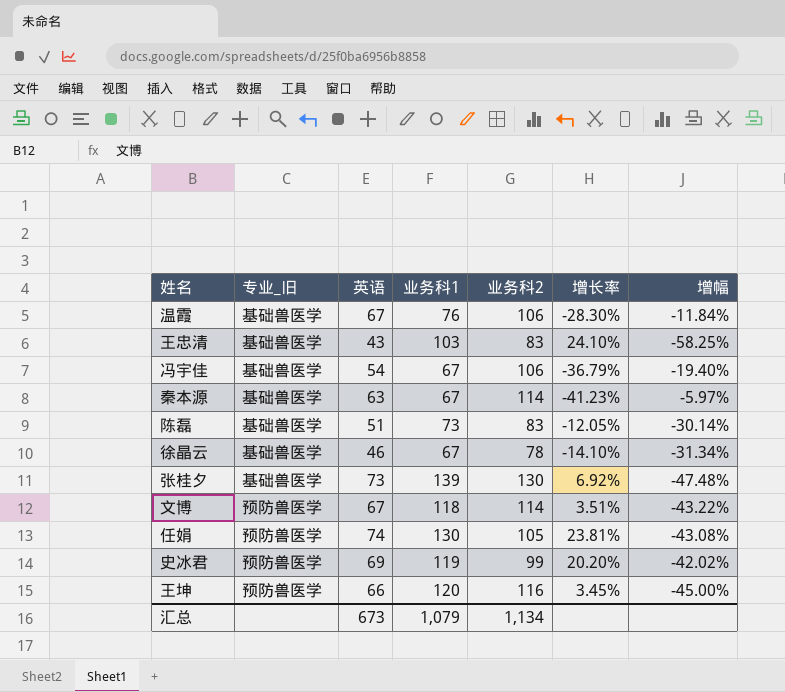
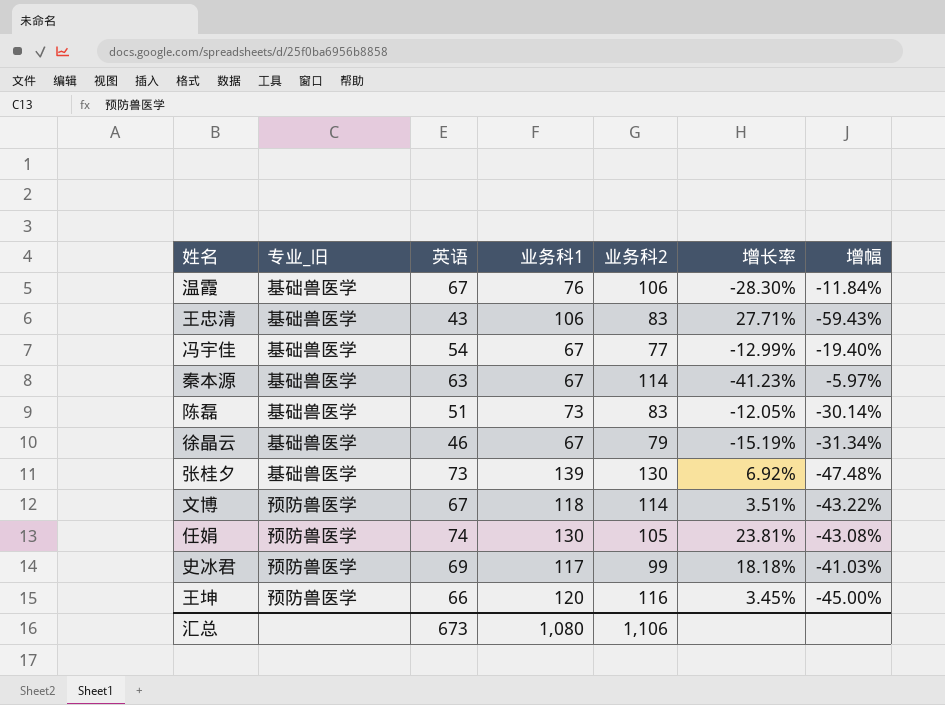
王忠清 | 业务科1: 103 -> 106
王忠清 | 增长率: 24.10% -> 27.71%
王忠清 | 增幅: -58.25% -> -59.43%
冯宇佳 | 业务科2: 106 -> 77
冯宇佳 | 增长率: -36.79% -> -12.99%
徐晶云 | 业务科2: 78 -> 79
徐晶云 | 增长率: -14.10% -> -15.19%
史冰君 | 业务科1: 119 -> 117
史冰君 | 增长率: 20.20% -> 18.18%
史冰君 | 增幅: -42.02% -> -41.03%
汇总 | 业务科1: 1,079 -> 1,080
汇总 | 业务科2: 1,134 -> 1,106

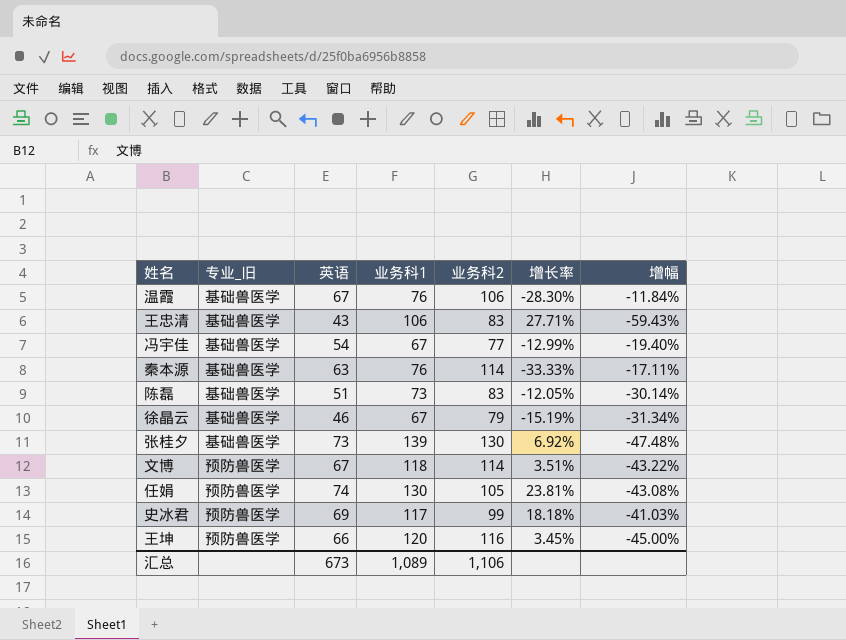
秦本源 | 业务科1: 67 -> 76
秦本源 | 增长率: -41.23% -> -33.33%
秦本源 | 增幅: -5.97% -> -17.11%
汇总 | 业务科1: 1,080 -> 1,089

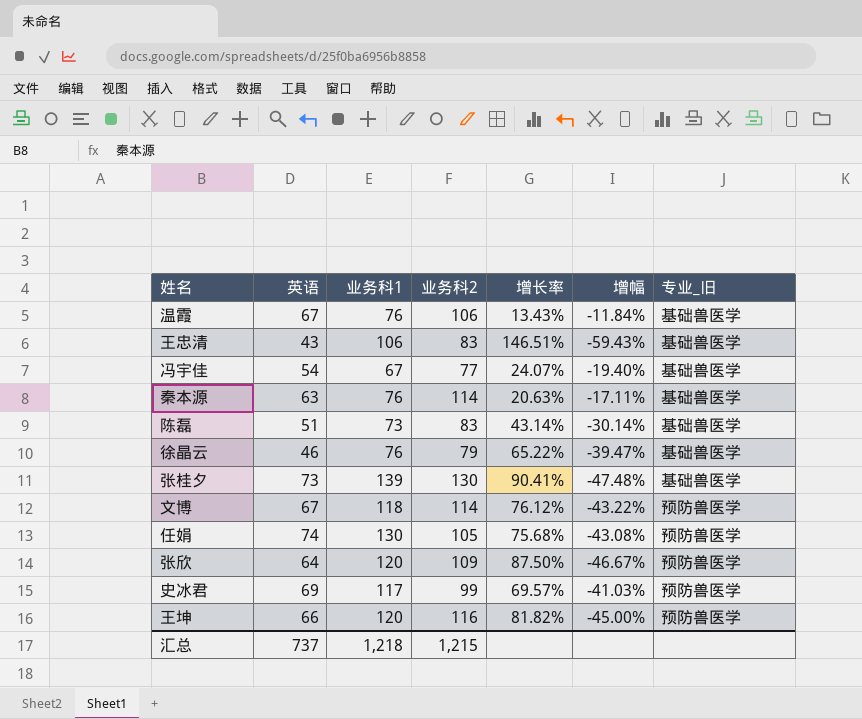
column 增长率 | formula: ([业务科1] - [业务科2]) / [业务科2] -> ([业务科1] - [英语]) / [英语]
column 专业_旧 | position: 2 -> 7
徐晶云 | 业务科1: 67 -> 76
徐晶云 | 增幅: -31.34% -> -39.47%
row 张欣: none -> 64 | 120 | 109 | 87.50% | -46.67% | 预防兽医学
汇总 | 英语: 673 -> 737
汇总 | 业务科1: 1,089 -> 1,218
汇总 | 业务科2: 1,106 -> 1,215

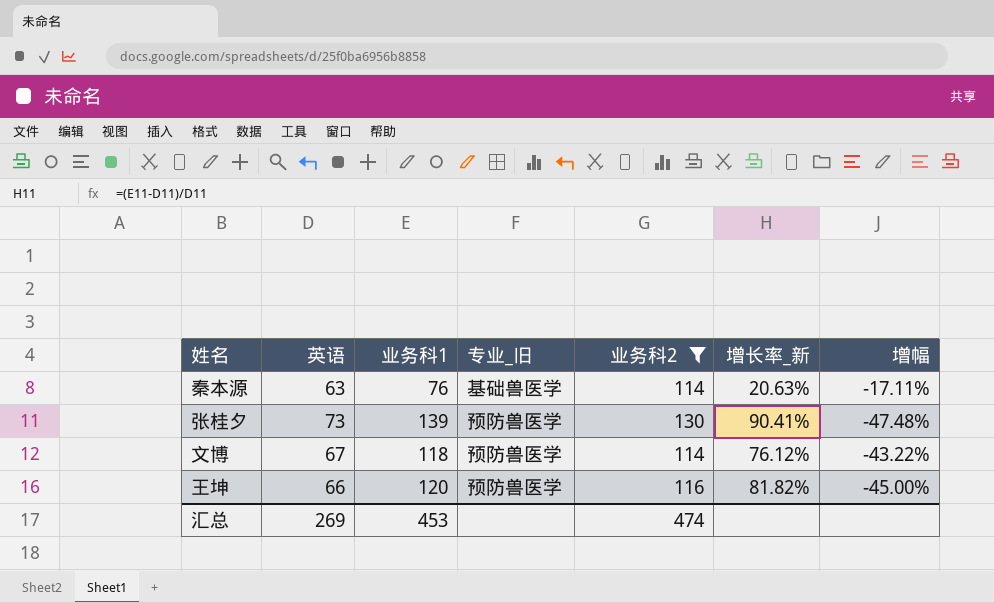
filter: none -> 业务科2 >= 114
column 专业_旧 | position: 7 -> 4
column name: 增长率 -> 增长率_新
张桂夕 | 专业_旧: 基础兽医学 -> 预防兽医学
汇总 | 英语: 737 -> 269
汇总 | 业务科1: 1,218 -> 453
汇总 | 业务科2: 1,215 -> 474

